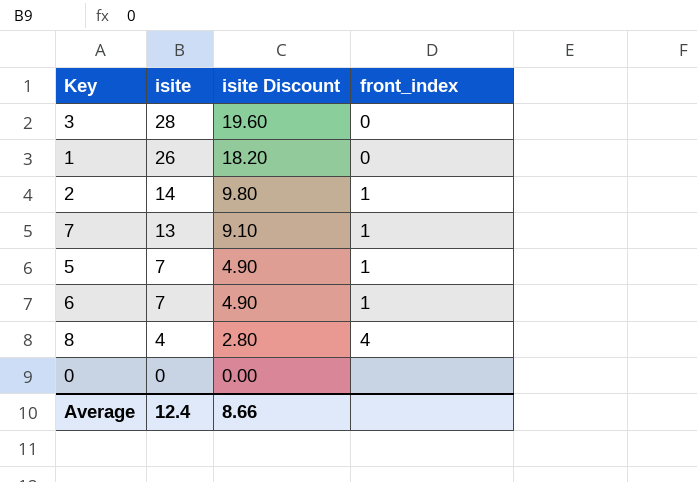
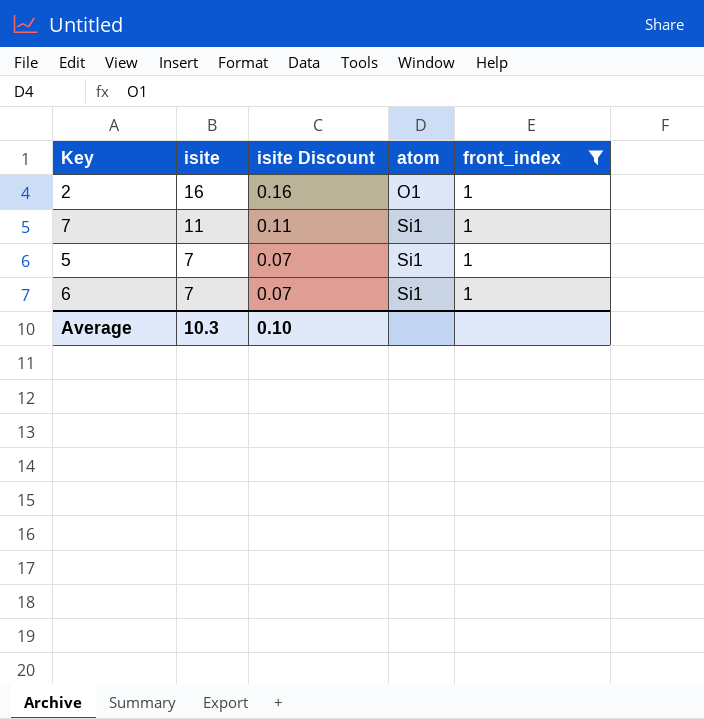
filter: none -> front_index = 1
column isite Discount | formula: [isite] * 0.7 -> [isite] * 0.01
column atom | position: none -> 4
2 | isite: 14 -> 16
7 | isite: 13 -> 11
Average | isite: 12.4 -> 10.3
Average | isite Discount: 8.66 -> 0.10

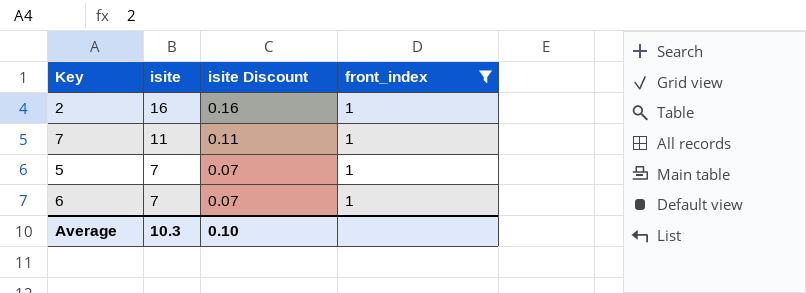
column atom | position: 4 -> none

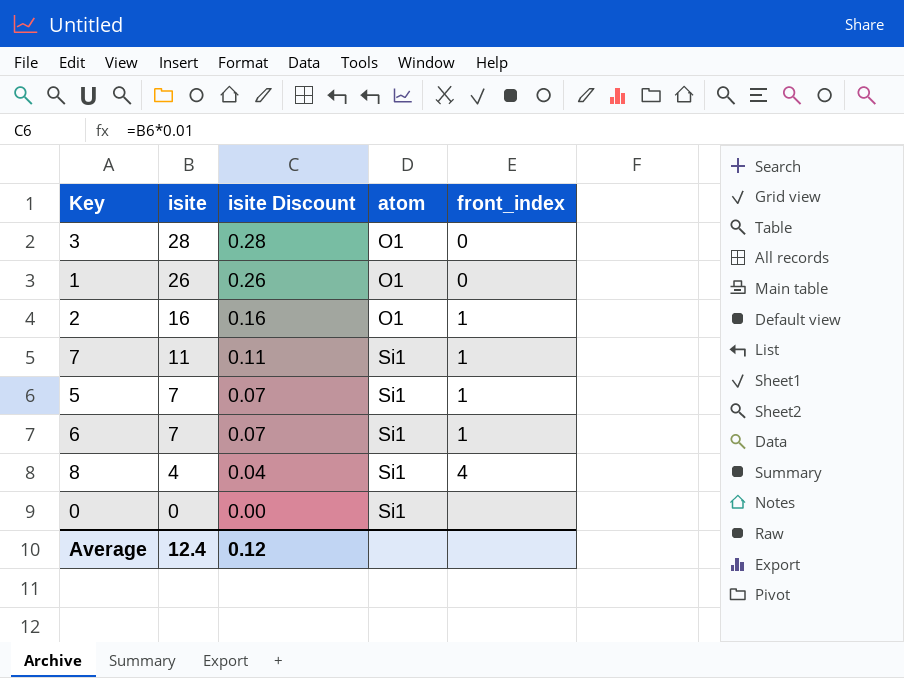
filter: front_index = 1 -> none
column atom | position: none -> 4
Average | isite: 10.3 -> 12.4
Average | isite Discount: 0.10 -> 0.12

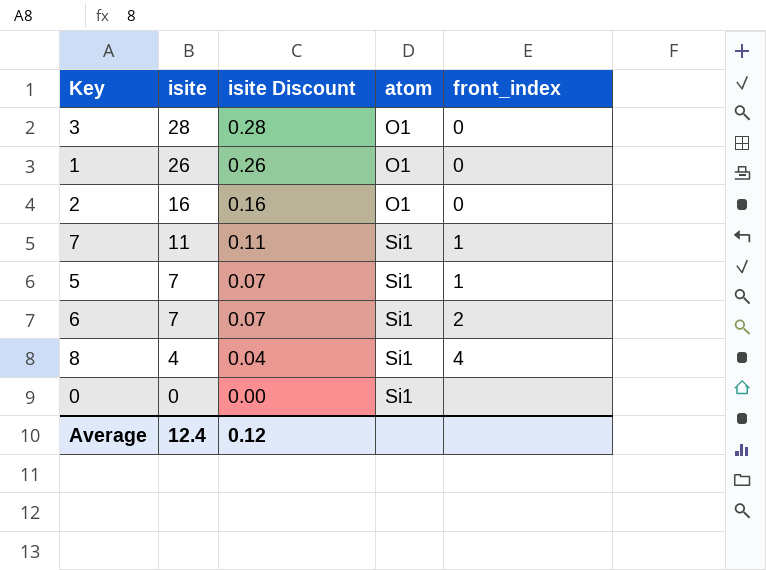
2 | front_index: 1 -> 0
6 | front_index: 1 -> 2

